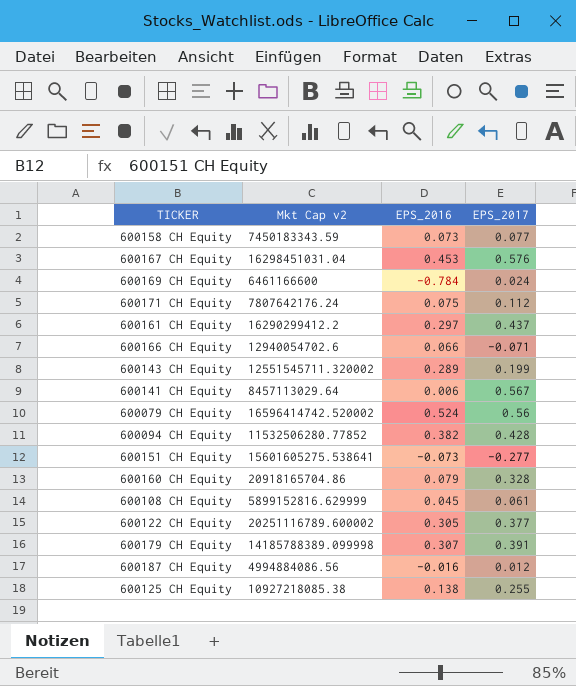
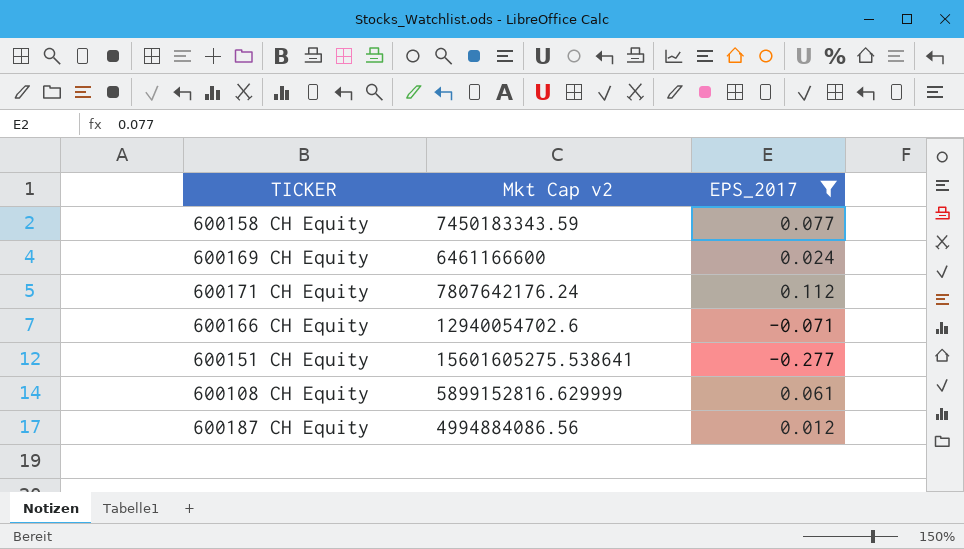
filter: none -> EPS_2017 <= 0.112
column EPS_2016 | position: 3 -> none

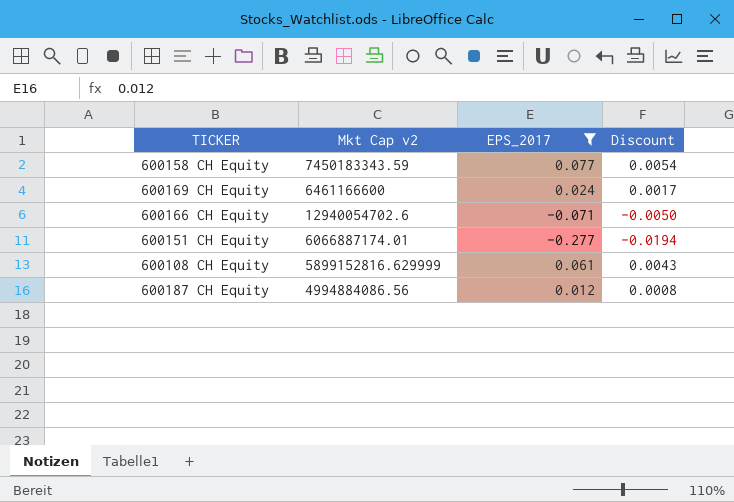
column Discount | formula: none -> [EPS_2017] * 0.07
row 600171 CH Equity: 7807642176.24 | 0.112 -> none
600151 CH Equity | Mkt Cap v2: 15601605275.538641 -> 6066887174.01

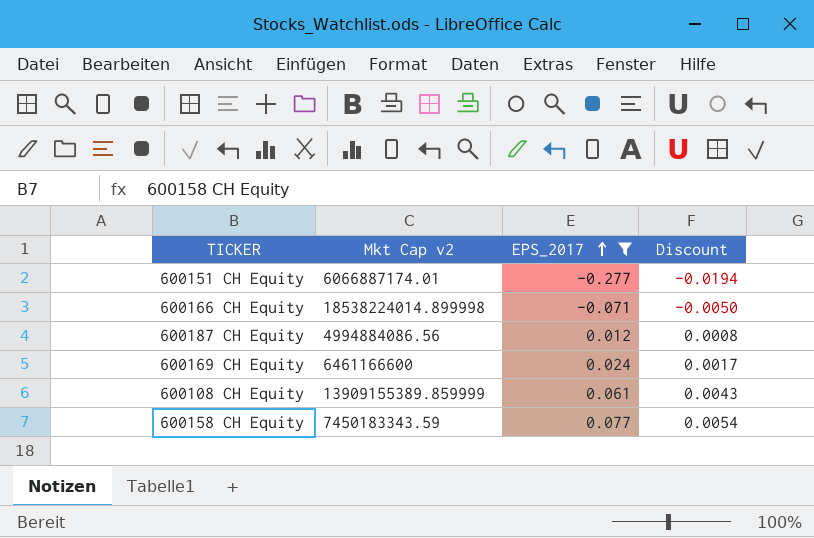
row order: none -> EPS_2017 ascending
600166 CH Equity | Mkt Cap v2: 12940054702.6 -> 18538224014.899998
600108 CH Equity | Mkt Cap v2: 5899152816.629999 -> 13909155389.859999

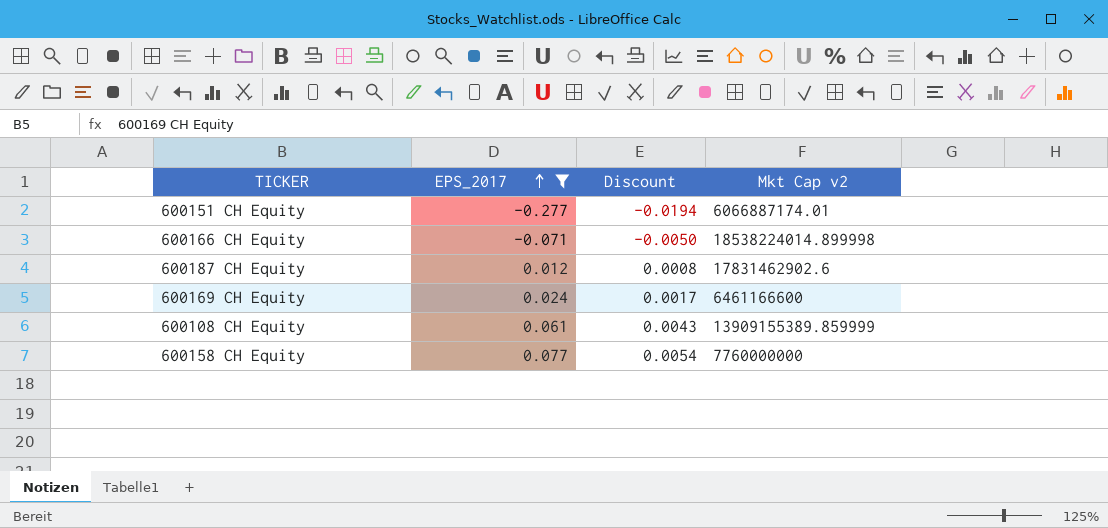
column Mkt Cap v2 | position: 2 -> 4
600187 CH Equity | Mkt Cap v2: 4994884086.56 -> 17831462902.6
600158 CH Equity | Mkt Cap v2: 7450183343.59 -> 7760000000

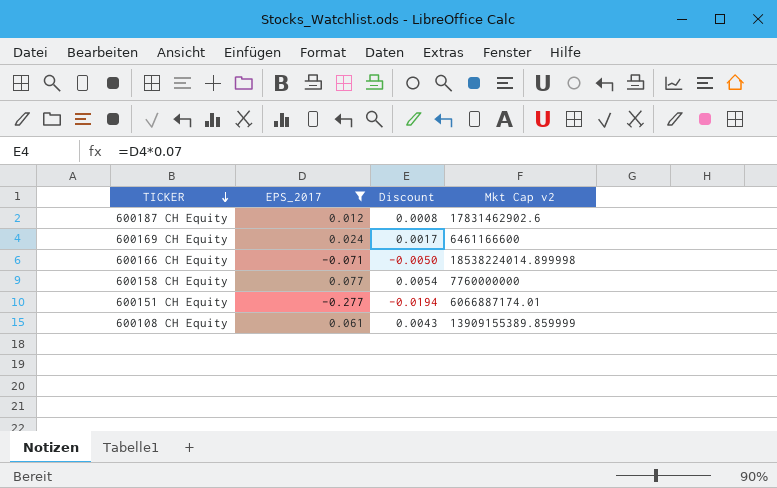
row order: EPS_2017 ascending -> TICKER descending

